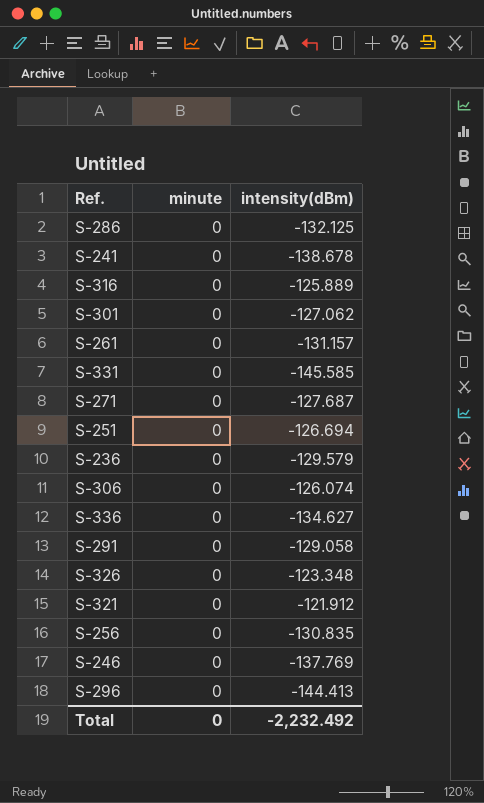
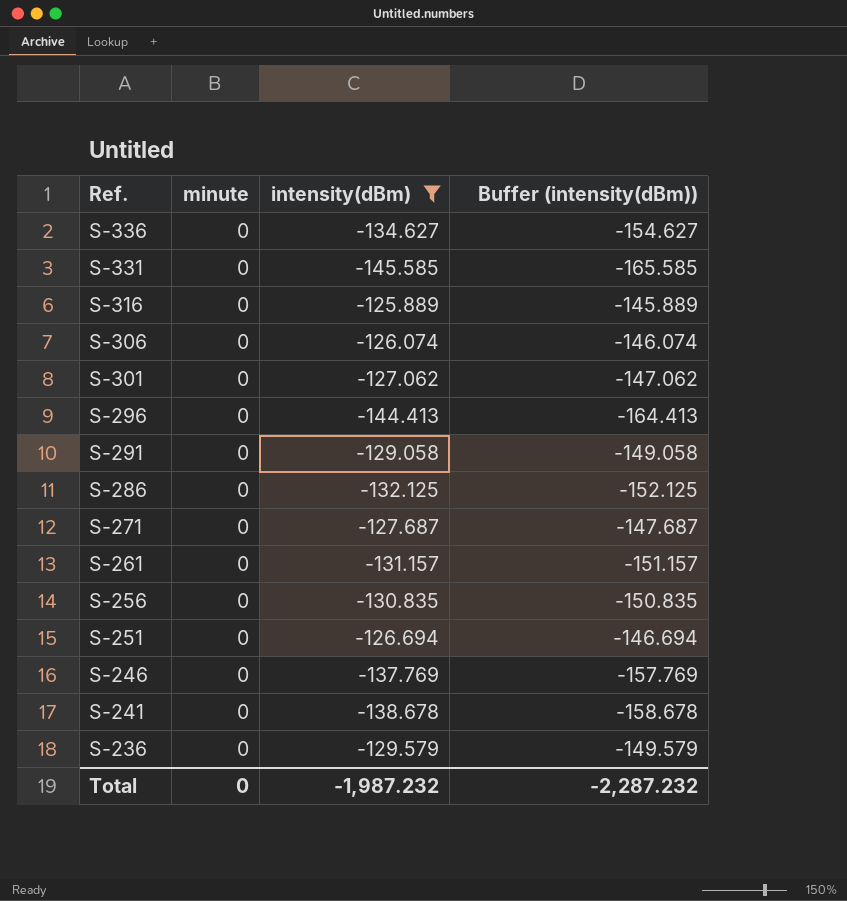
filter: none -> intensity(dBm) <= -125.889
row order: none -> Ref. descending
column Buffer (intensity(dBm)) | formula: none -> [intensity(dBm)] - 20
Total | intensity(dBm): -2,232.492 -> -1,987.232

